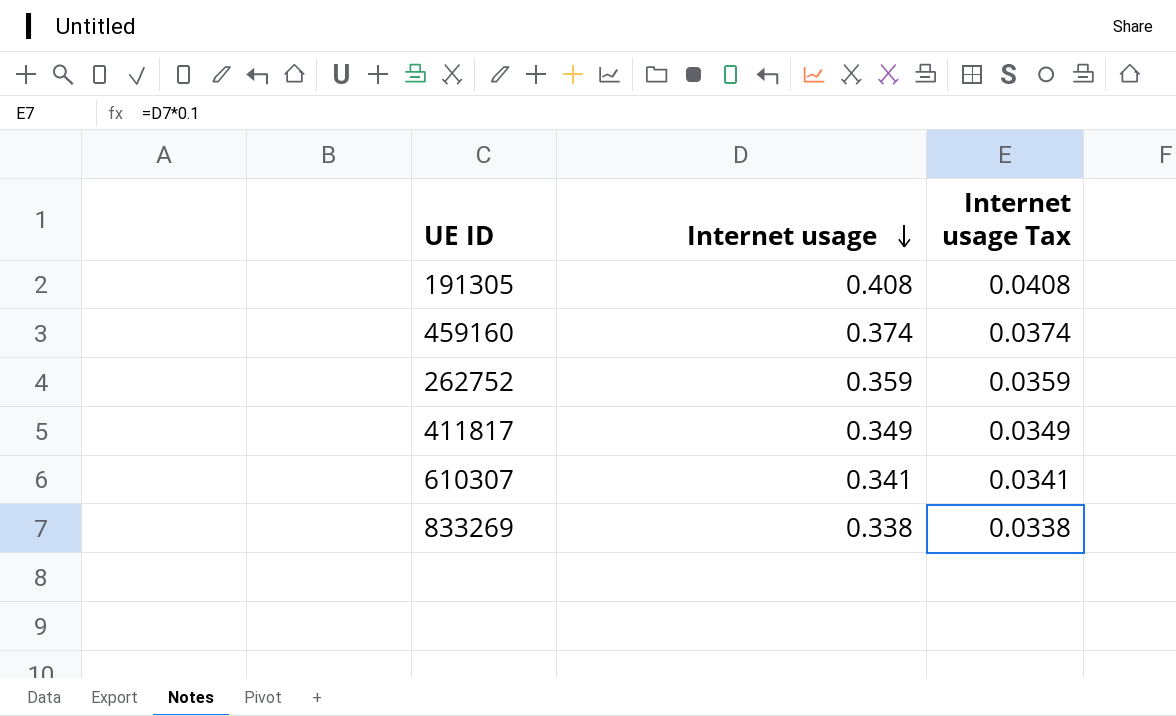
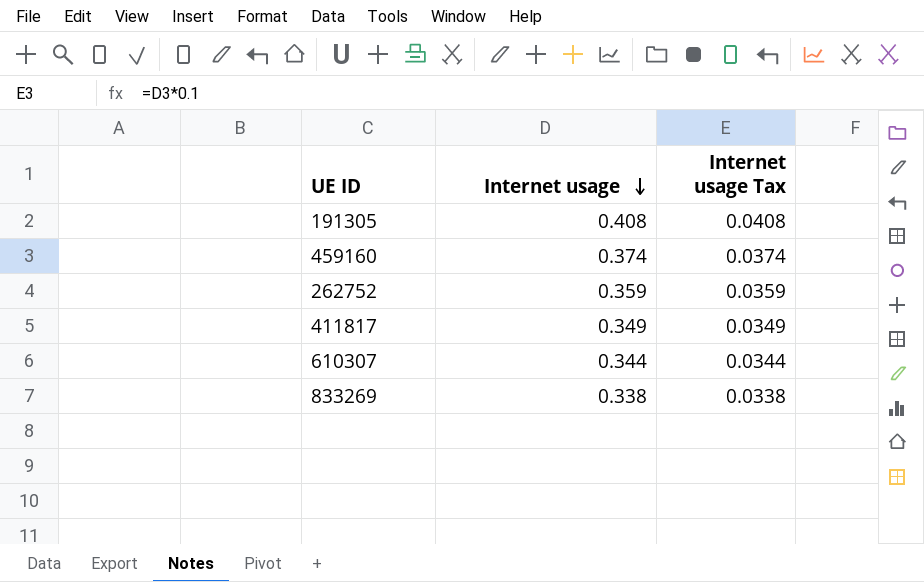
610307 | Internet usage: 0.341 -> 0.344
610307 | Internet usage Tax: 0.0341 -> 0.0344

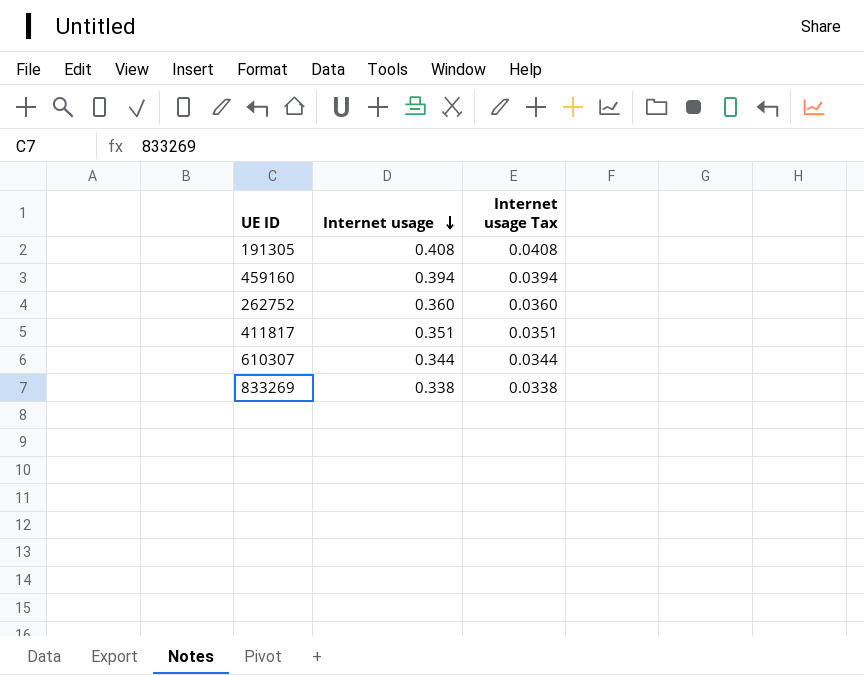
459160 | Internet usage: 0.374 -> 0.394
459160 | Internet usage Tax: 0.0374 -> 0.0394
262752 | Internet usage: 0.359 -> 0.360
262752 | Internet usage Tax: 0.0359 -> 0.0360
411817 | Internet usage: 0.349 -> 0.351
411817 | Internet usage Tax: 0.0349 -> 0.0351

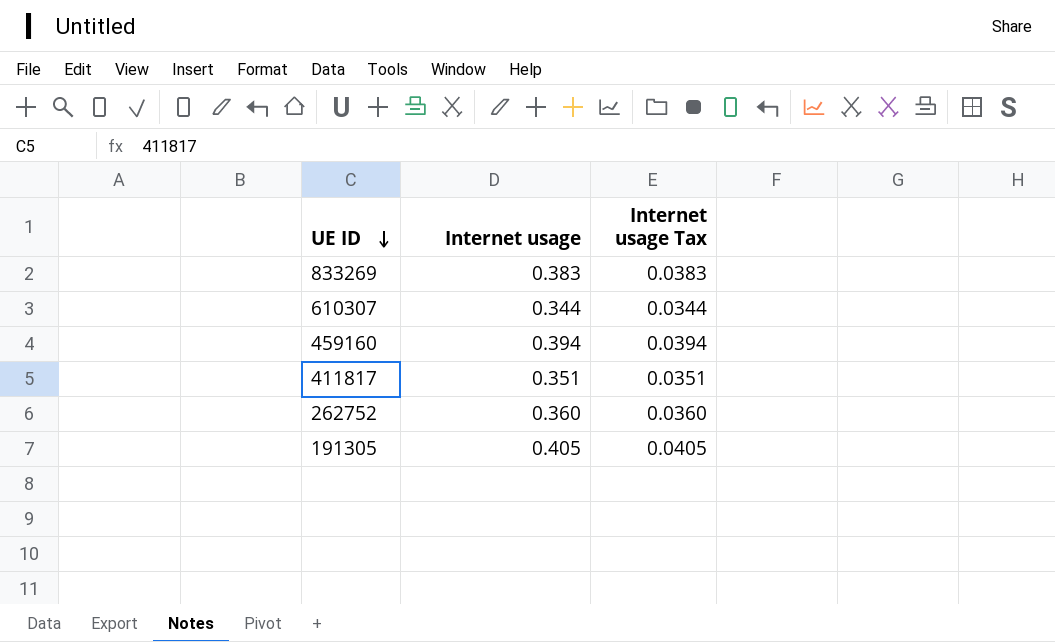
row order: Internet usage descending -> UE ID descending
833269 | Internet usage: 0.338 -> 0.383
833269 | Internet usage Tax: 0.0338 -> 0.0383
191305 | Internet usage: 0.408 -> 0.405
191305 | Internet usage Tax: 0.0408 -> 0.0405

